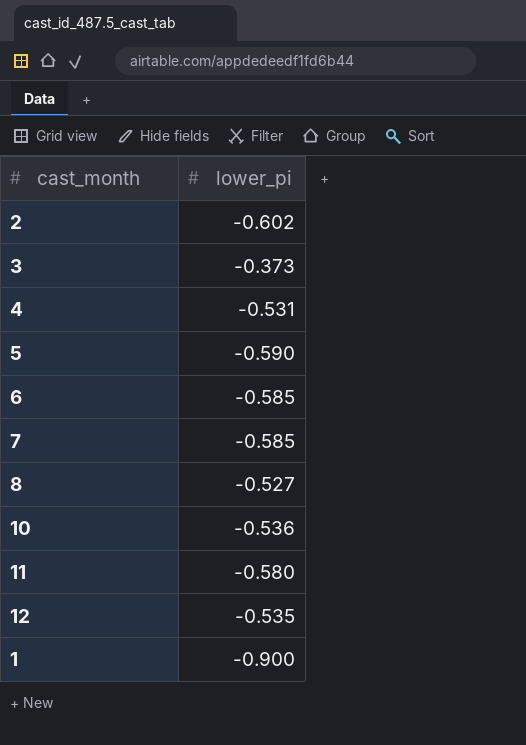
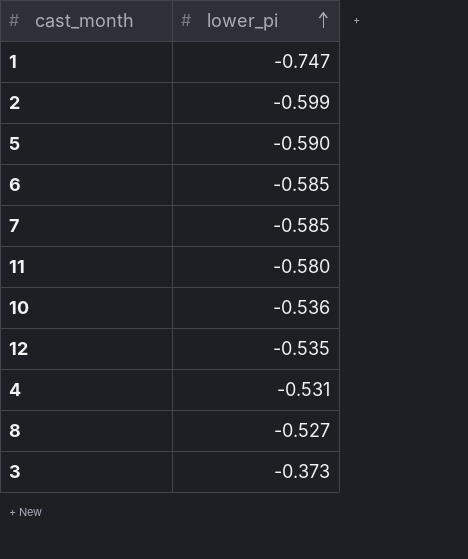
row order: none -> lower_pi ascending
1 | lower_pi: -0.900 -> -0.747
2 | lower_pi: -0.602 -> -0.599

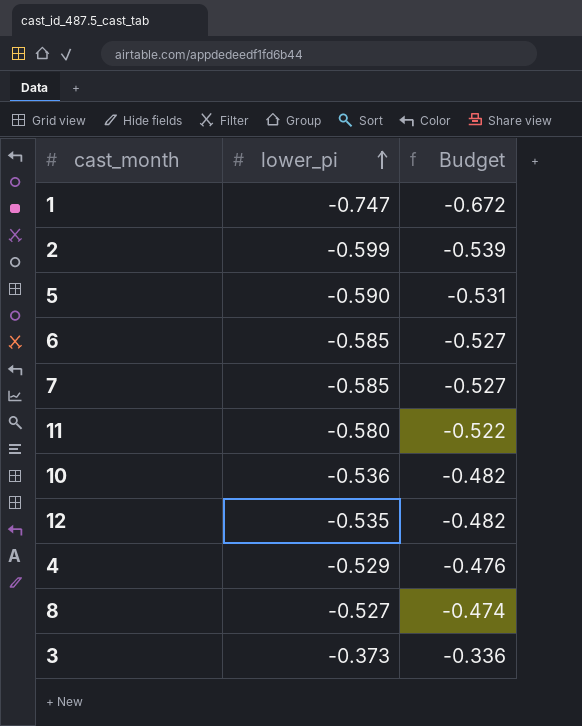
column Budget | formula: none -> [lower_pi] * 0.9
4 | lower_pi: -0.531 -> -0.529

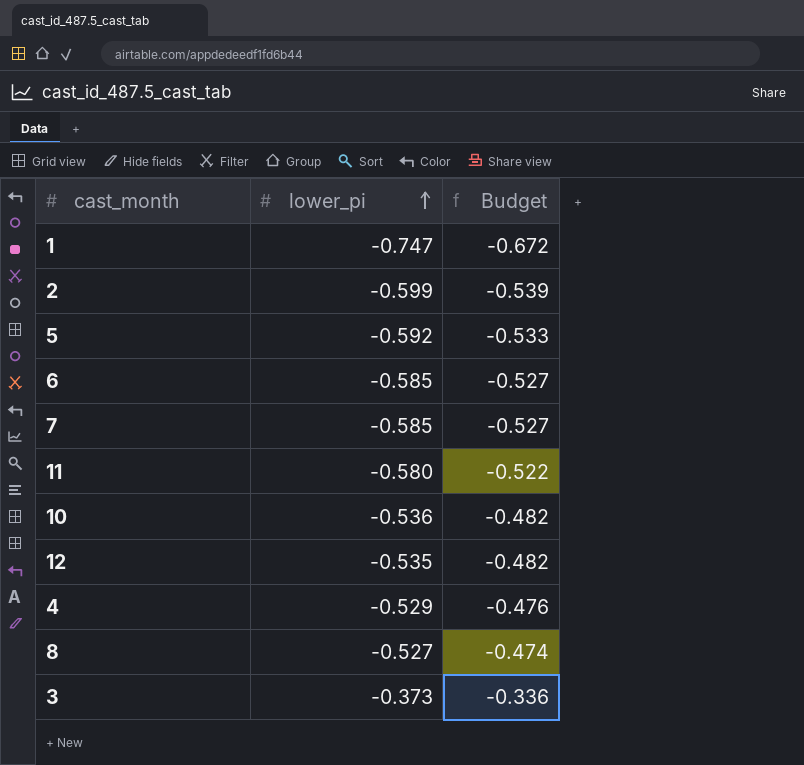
5 | lower_pi: -0.590 -> -0.592
5 | Budget: -0.531 -> -0.533

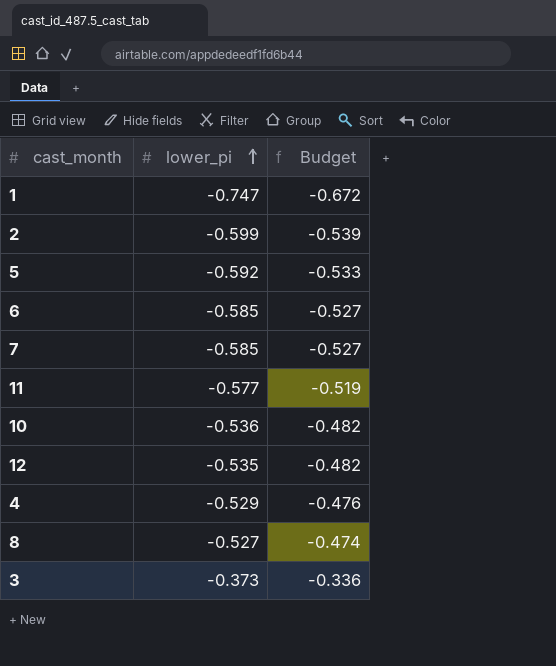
11 | lower_pi: -0.580 -> -0.577
11 | Budget: -0.522 -> -0.519

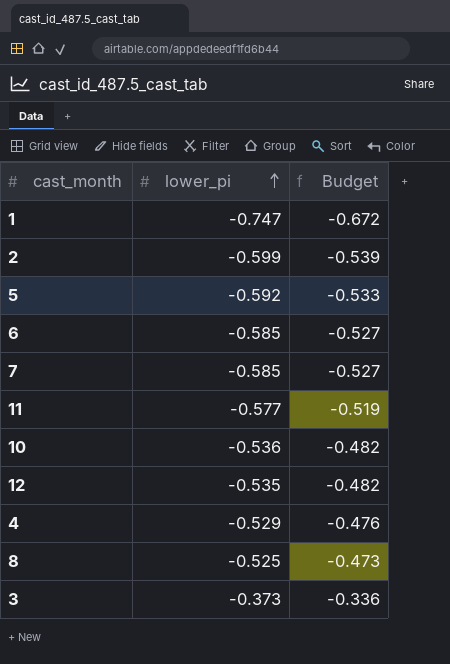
8 | lower_pi: -0.527 -> -0.525
8 | Budget: -0.474 -> -0.473

